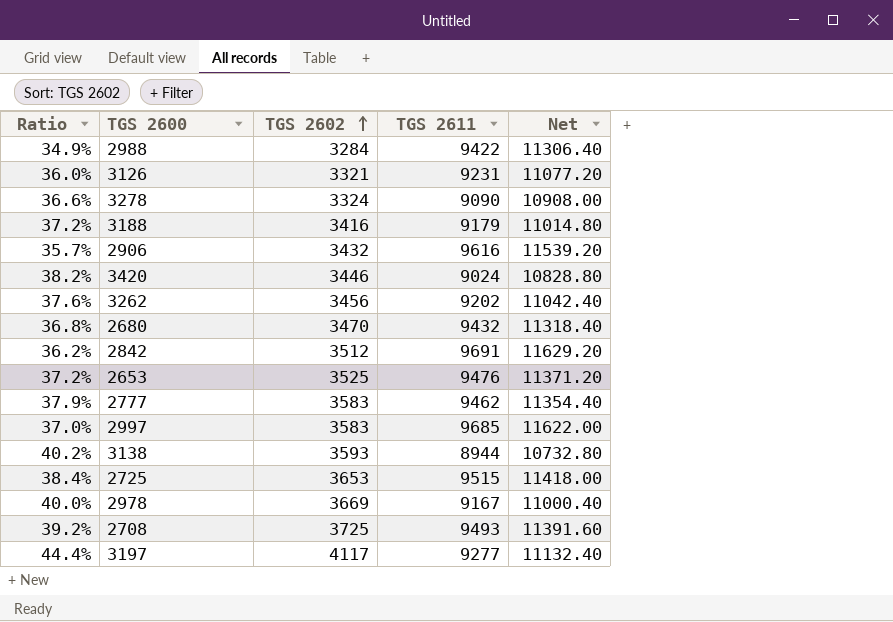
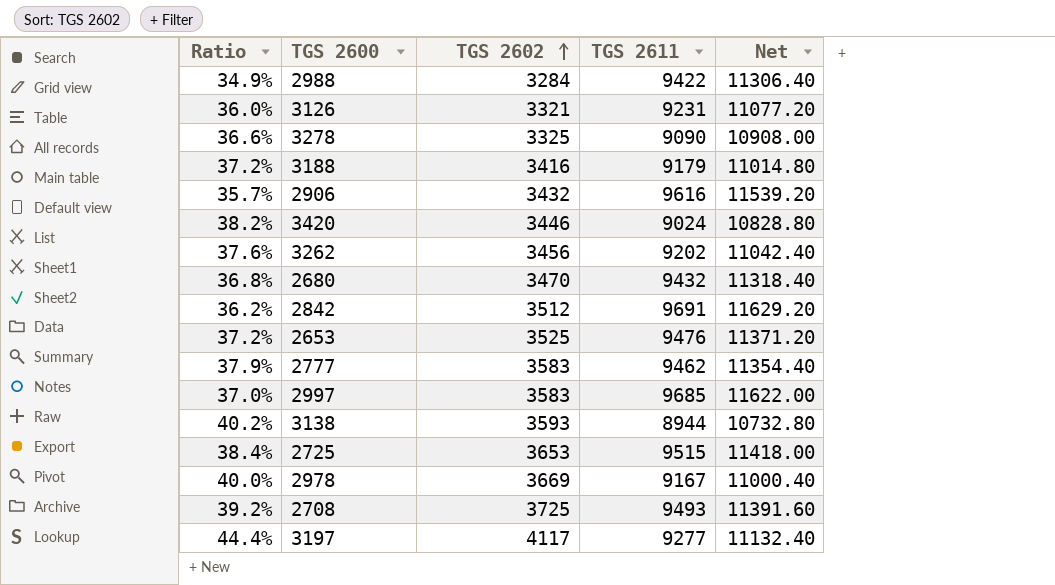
3278 | TGS 2602: 3324 -> 3325

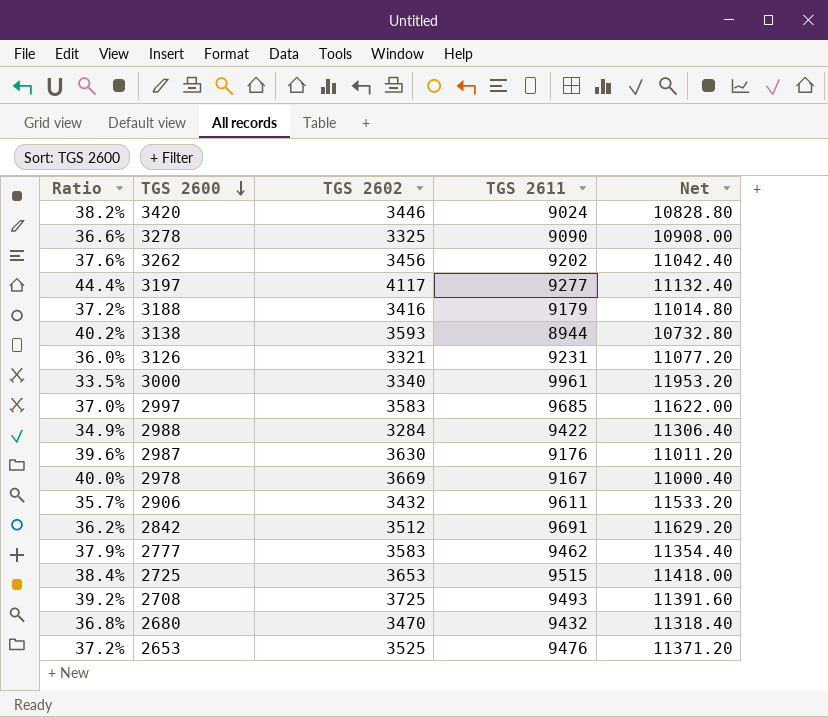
row order: TGS 2602 ascending -> TGS 2600 descending
row 3000: none -> 33.5% | 3340 | 9961 | 11953.20
row 2987: none -> 39.6% | 3630 | 9176 | 11011.20
2906 | TGS 2611: 9616 -> 9611
2906 | Net: 11539.20 -> 11533.20

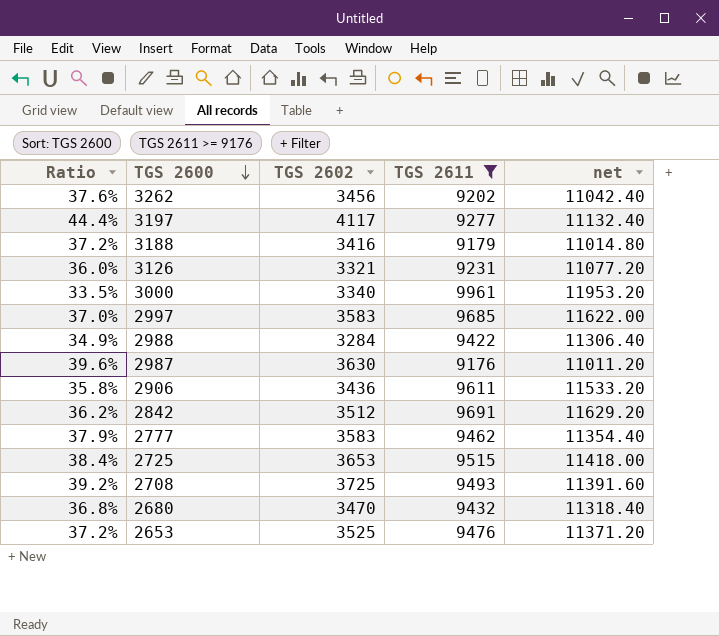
filter: none -> TGS 2611 >= 9176
column name: Net -> net
2906 | Ratio: 35.7% -> 35.8%
2906 | TGS 2602: 3432 -> 3436

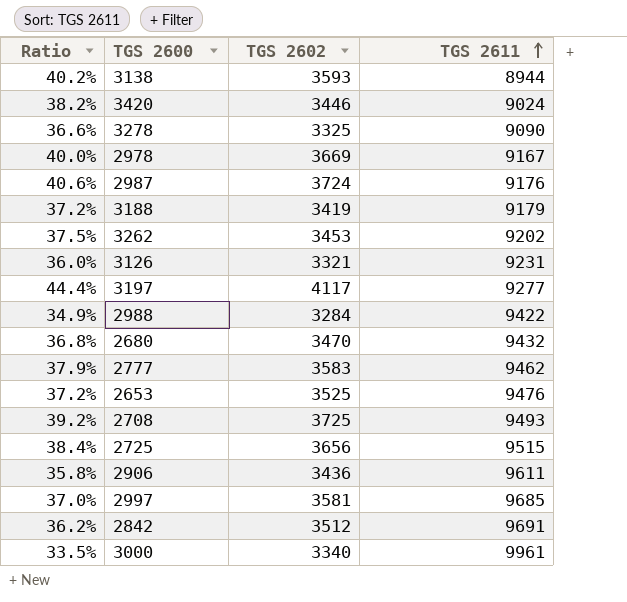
filter: TGS 2611 >= 9176 -> none
row order: TGS 2600 descending -> TGS 2611 ascending
column net | formula: [TGS 2611] * 1.2 -> none
2987 | Ratio: 39.6% -> 40.6%
2987 | TGS 2602: 3630 -> 3724
3188 | TGS 2602: 3416 -> 3419
3262 | Ratio: 37.6% -> 37.5%
3262 | TGS 2602: 3456 -> 3453
2725 | TGS 2602: 3653 -> 3656
2997 | TGS 2602: 3583 -> 3581

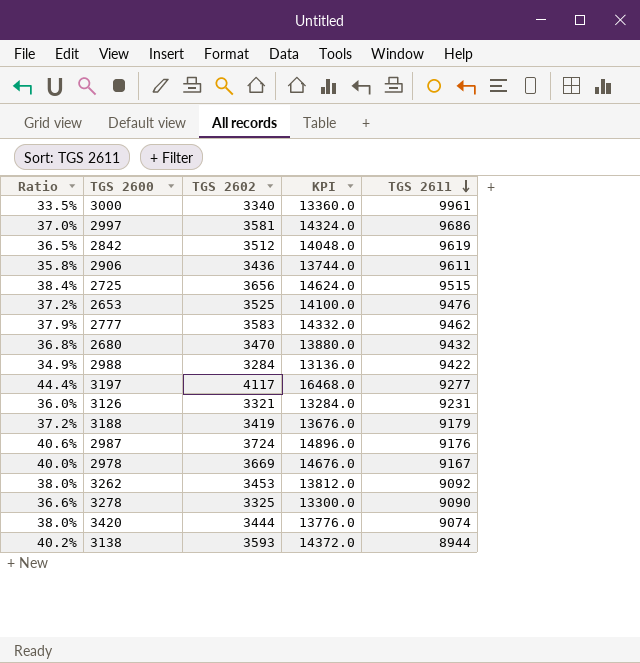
row order: TGS 2611 ascending -> TGS 2611 descending
column KPI | formula: none -> [TGS 2602] * 4
row 2708: 39.2% | 3725 | 9493 -> none
2997 | TGS 2611: 9685 -> 9686
2842 | Ratio: 36.2% -> 36.5%
2842 | TGS 2611: 9691 -> 9619
3262 | Ratio: 37.5% -> 38.0%
3262 | TGS 2611: 9202 -> 9092
3420 | Ratio: 38.2% -> 38.0%
3420 | TGS 2602: 3446 -> 3444
3420 | TGS 2611: 9024 -> 9074

